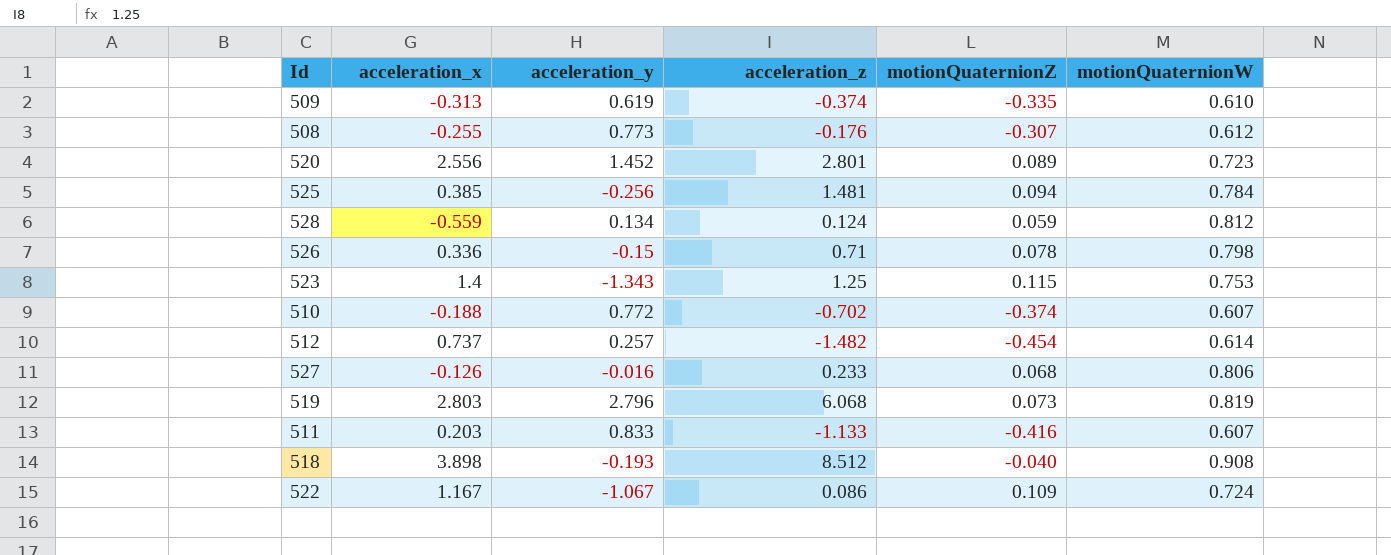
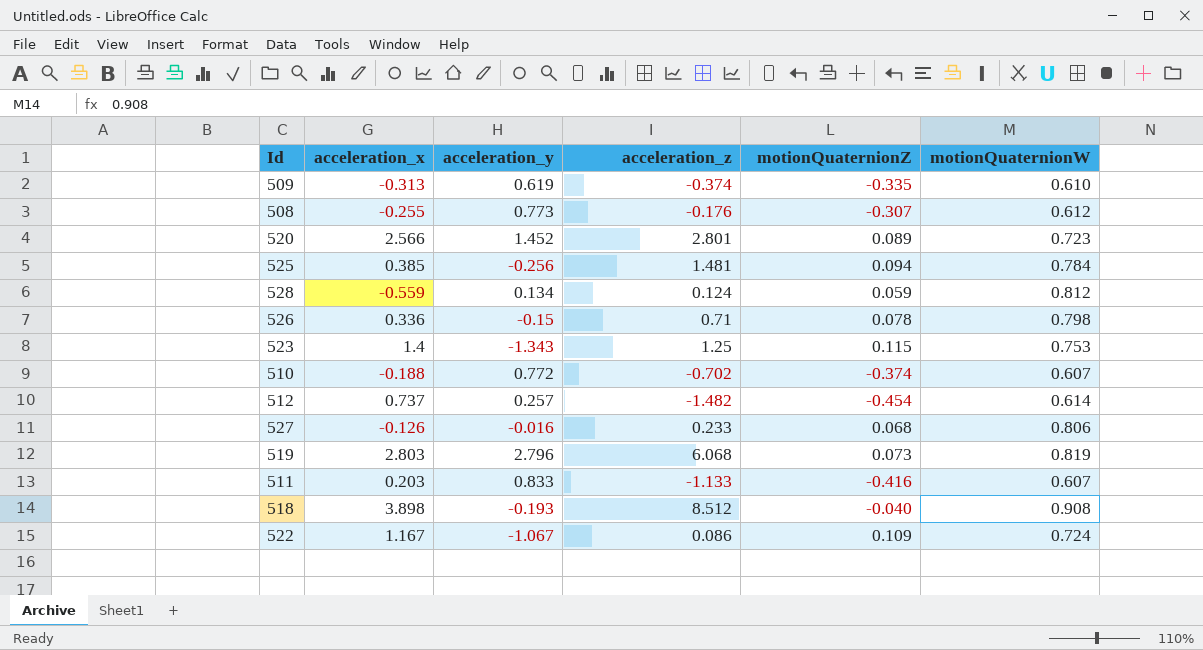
520 | acceleration_x: 2.556 -> 2.566

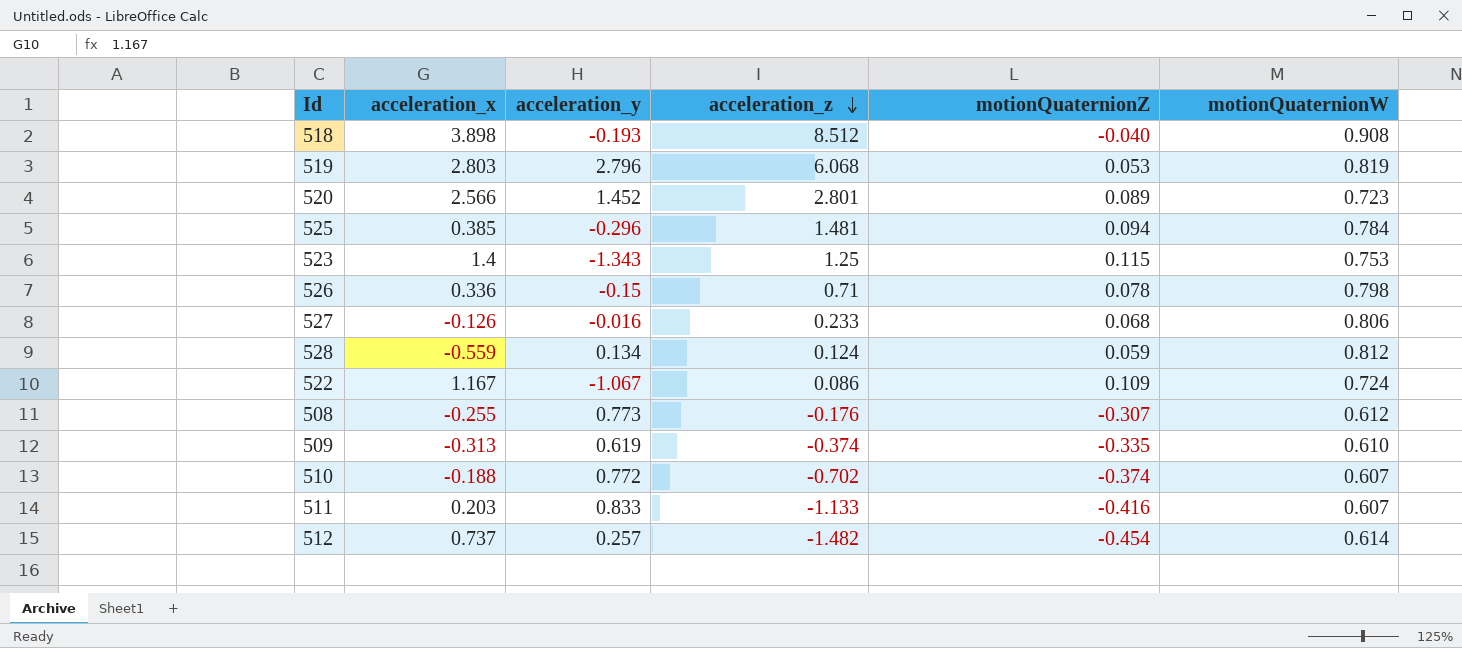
row order: none -> acceleration_z descending
519 | motionQuaternionZ: 0.073 -> 0.053
525 | acceleration_y: -0.256 -> -0.296

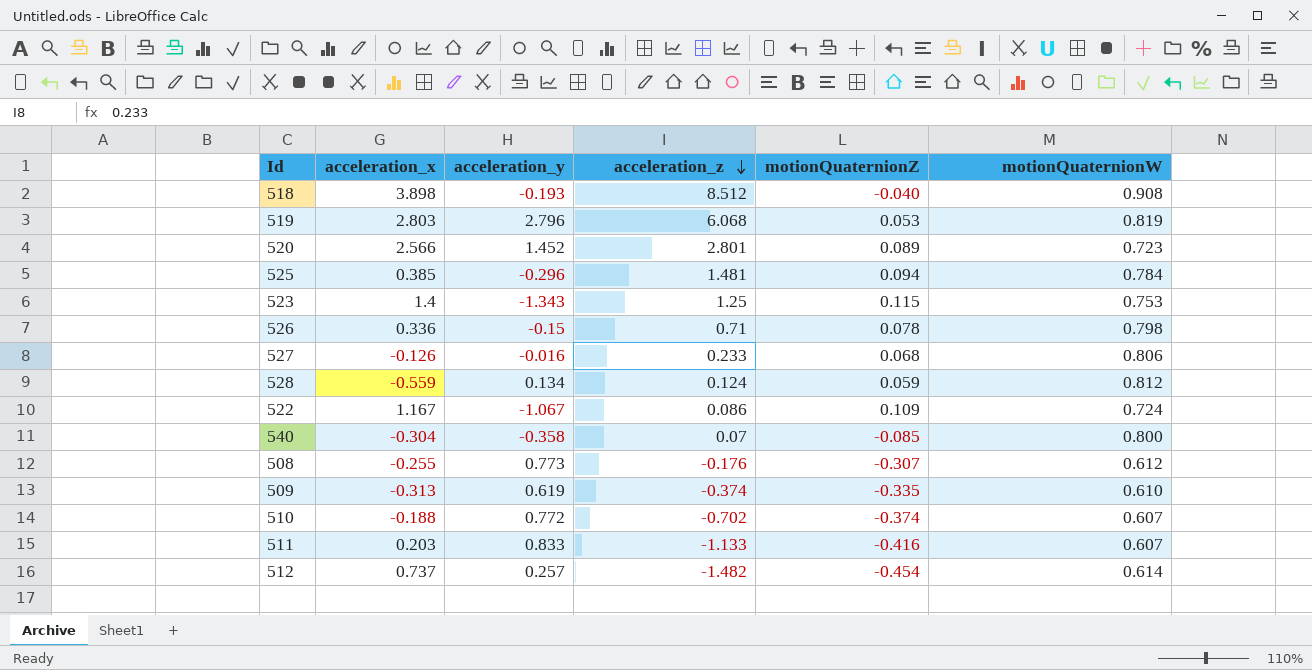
row 540: none -> -0.304 | -0.358 | 0.07 | -0.085 | 0.800

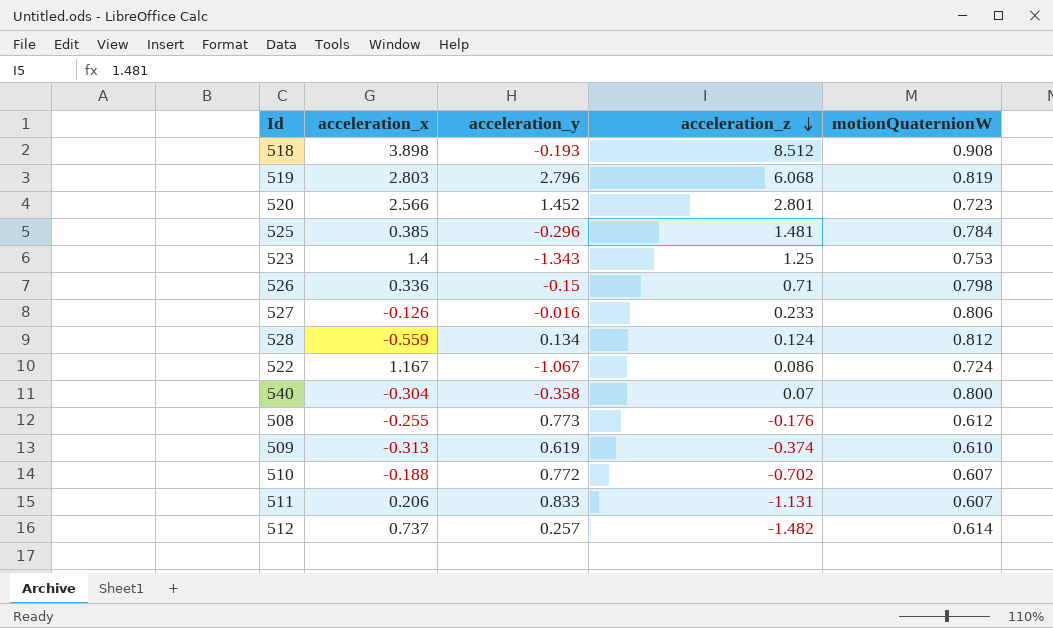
column motionQuaternionZ | position: 5 -> none
511 | acceleration_x: 0.203 -> 0.206
511 | acceleration_z: -1.133 -> -1.131

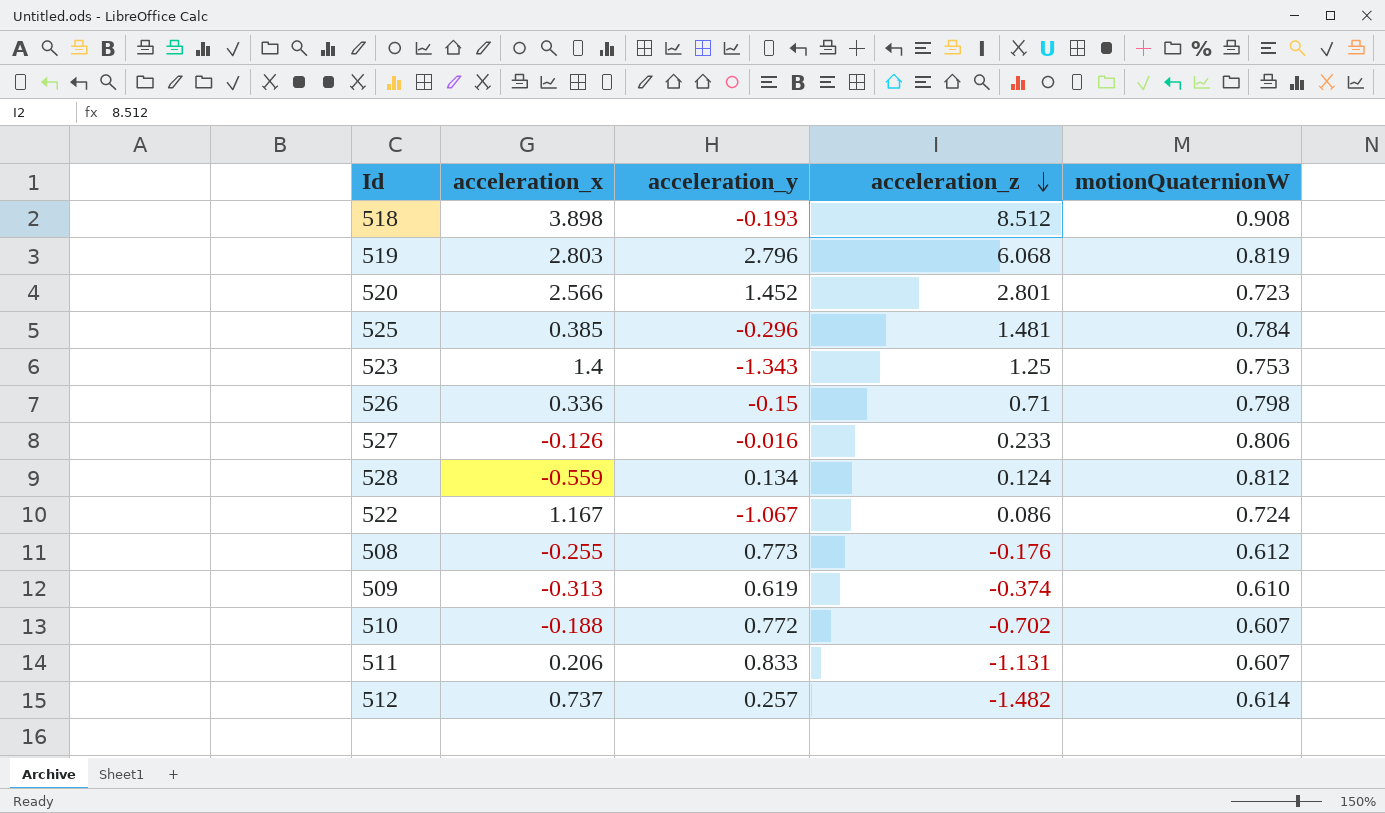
row 540: -0.304 | -0.358 | 0.07 | 0.800 -> none

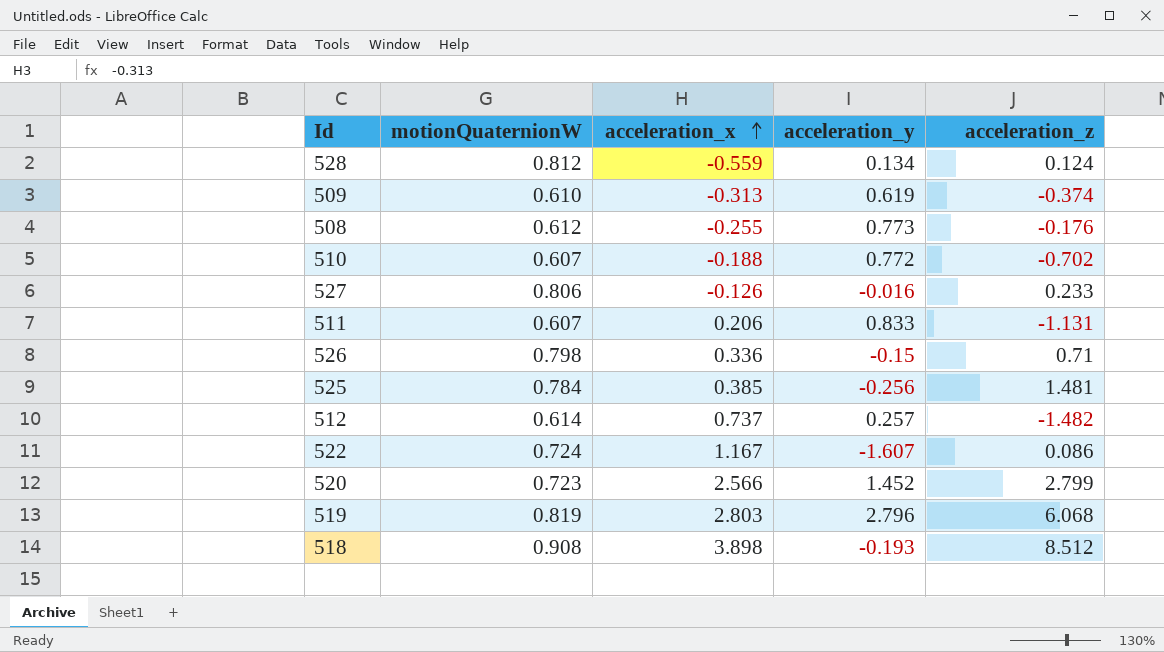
row order: acceleration_z descending -> acceleration_x ascending
column motionQuaternionW | position: 5 -> 2
row 523: 1.4 | -1.343 | 1.25 | 0.753 -> none
525 | acceleration_y: -0.296 -> -0.256
522 | acceleration_y: -1.067 -> -1.607
520 | acceleration_z: 2.801 -> 2.799

